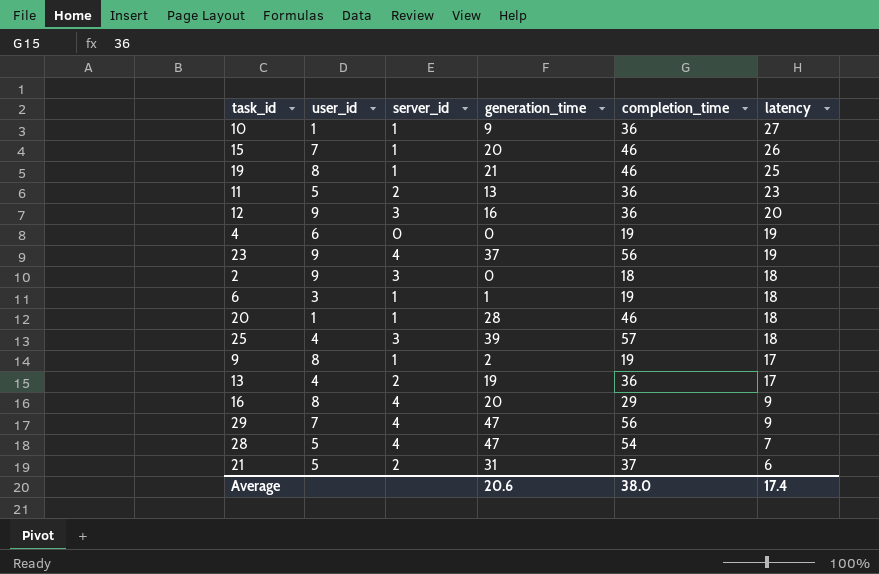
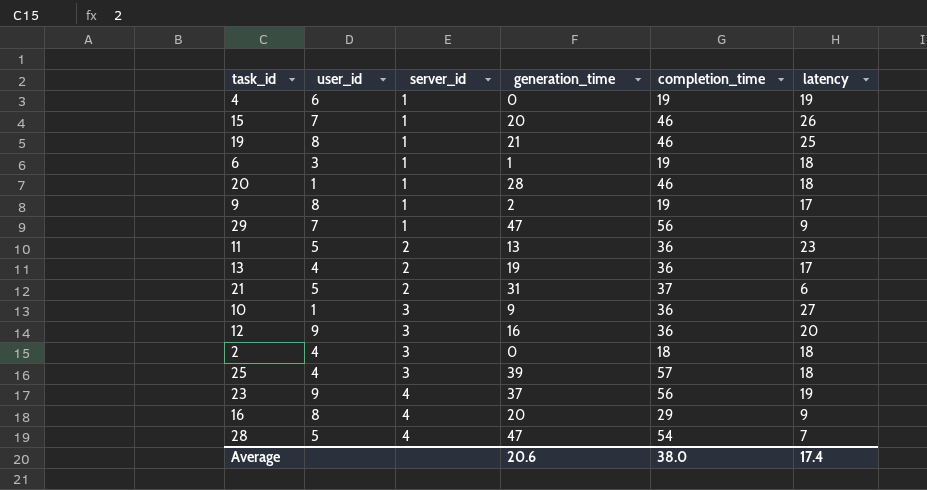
row order: latency descending -> server_id ascending
4 | server_id: 0 -> 1
29 | server_id: 4 -> 1
10 | server_id: 1 -> 3
2 | user_id: 9 -> 4

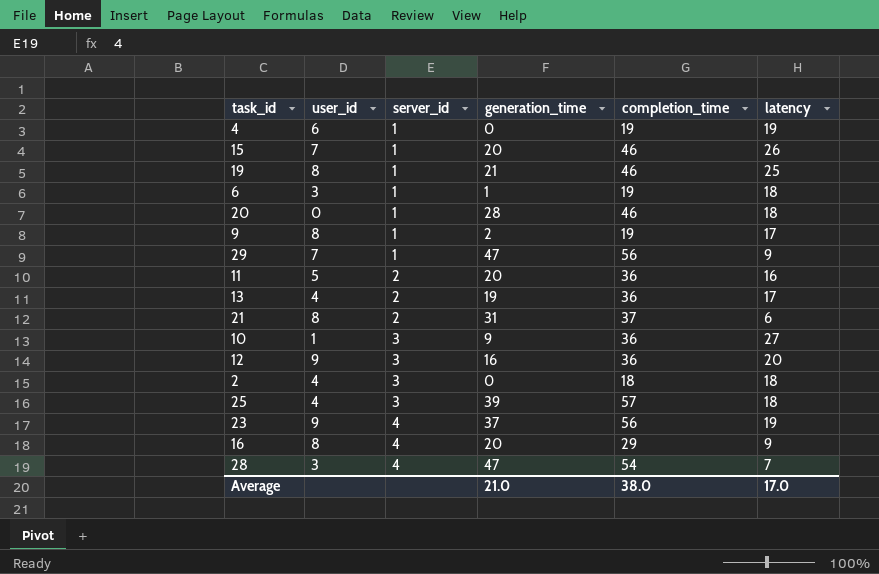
20 | user_id: 1 -> 0
11 | generation_time: 13 -> 20
11 | latency: 23 -> 16
21 | user_id: 5 -> 8
28 | user_id: 5 -> 3
Average | generation_time: 20.6 -> 21.0
Average | latency: 17.4 -> 17.0

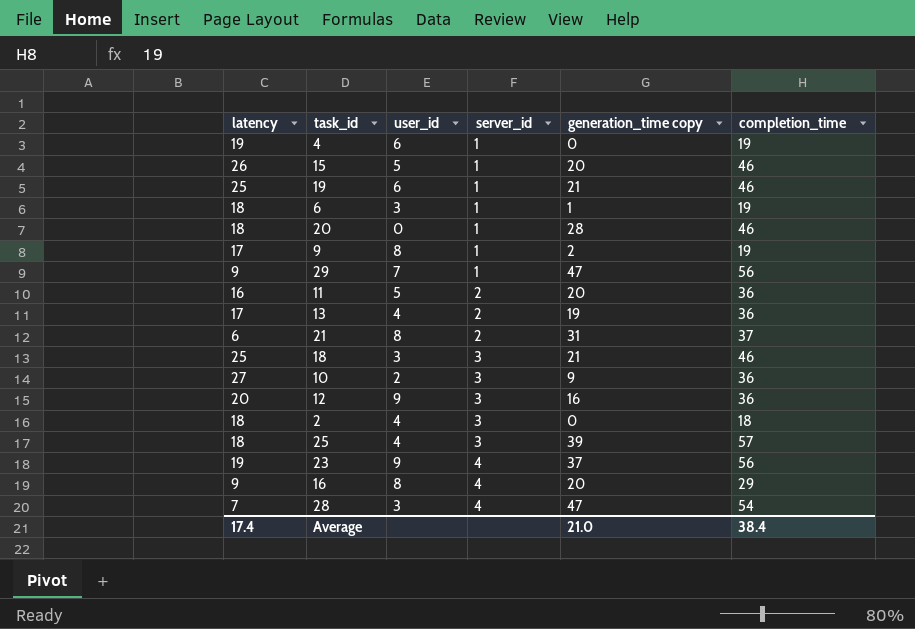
column latency | position: 6 -> 1
column name: generation_time -> generation_time copy
15 | user_id: 7 -> 5
19 | user_id: 8 -> 6
row 18: none -> 25 | 3 | 3 | 21 | 46
10 | user_id: 1 -> 2
Average | latency: 17.0 -> 17.4
Average | completion_time: 38.0 -> 38.4

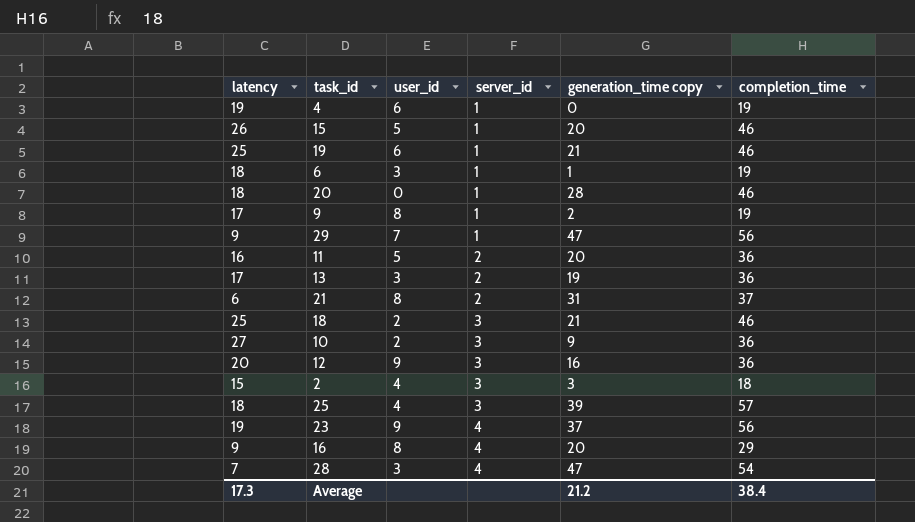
13 | user_id: 4 -> 3
18 | user_id: 3 -> 2
2 | latency: 18 -> 15
2 | generation_time copy: 0 -> 3
Average | latency: 17.4 -> 17.3
Average | generation_time copy: 21.0 -> 21.2

